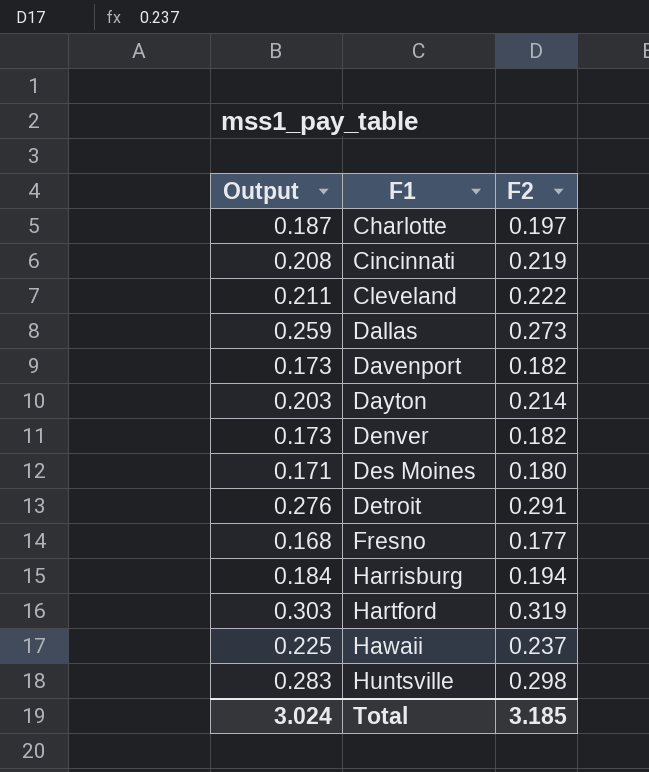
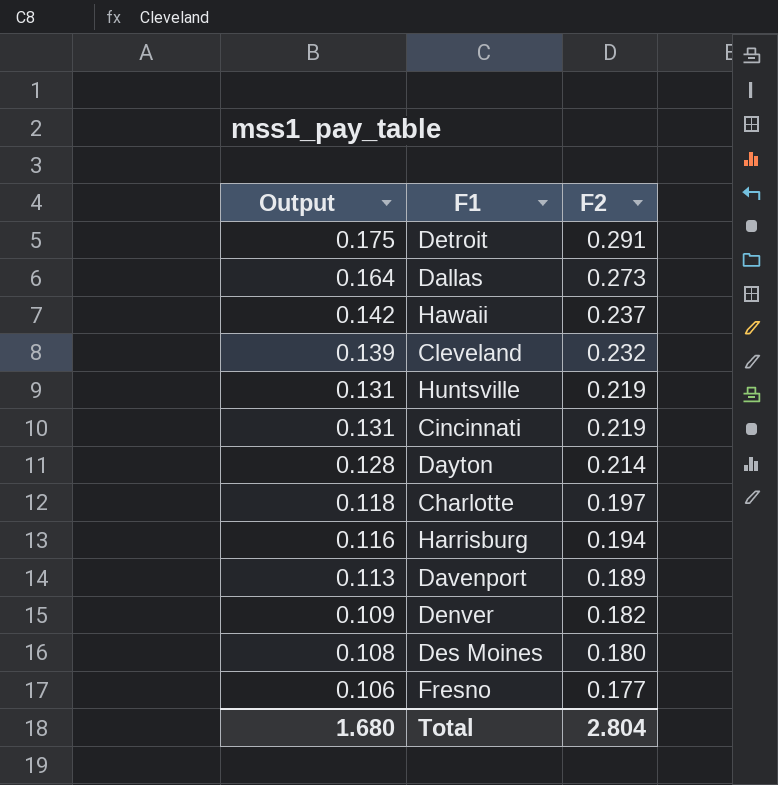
row order: F1 ascending -> Output descending
column Output | formula: [F2] * 0.95 -> [F2] * 0.6
row Hartford: 0.303 | 0.319 -> none
Cleveland | F2: 0.222 -> 0.232
Huntsville | F2: 0.298 -> 0.219
Davenport | F2: 0.182 -> 0.189
Total | Output: 3.024 -> 1.680
Total | F2: 3.185 -> 2.804

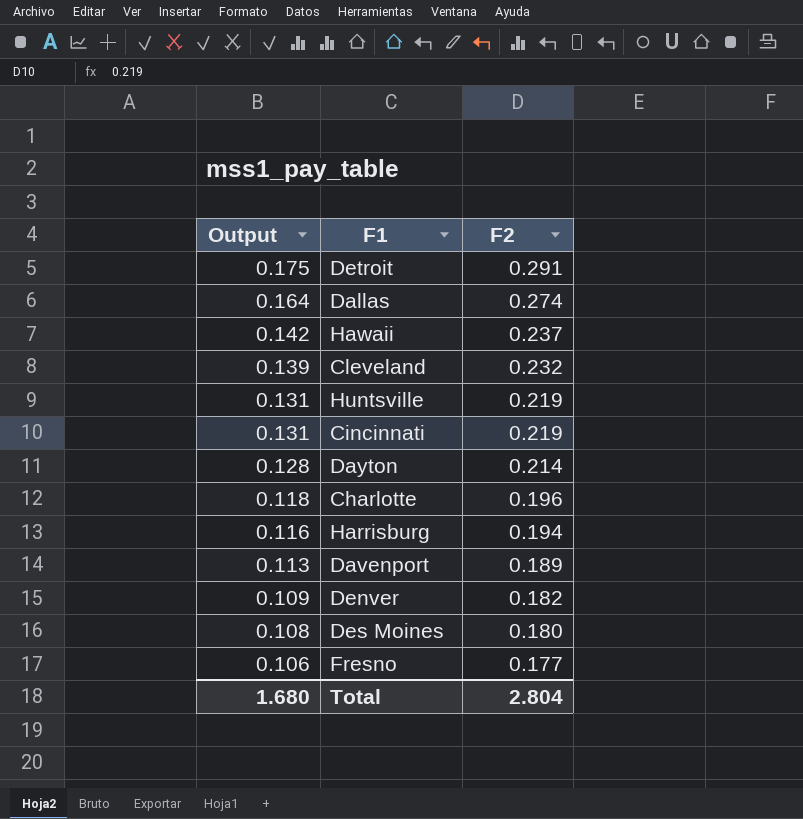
Dallas | F2: 0.273 -> 0.274
Charlotte | F2: 0.197 -> 0.196

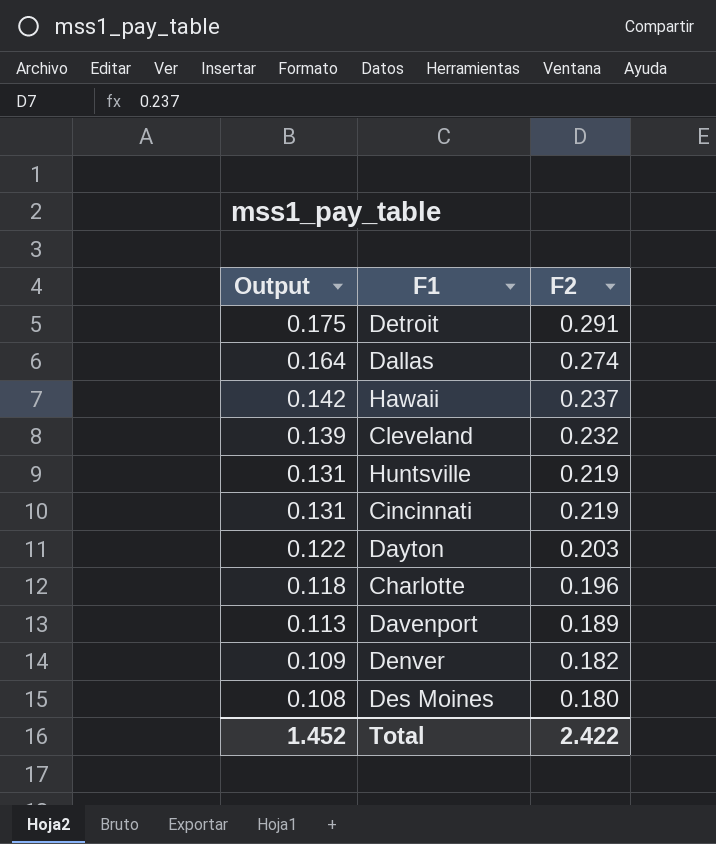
row Harrisburg: 0.116 | 0.194 -> none
row Fresno: 0.106 | 0.177 -> none
Dayton | Output: 0.128 -> 0.122
Dayton | F2: 0.214 -> 0.203
Total | Output: 1.680 -> 1.452
Total | F2: 2.804 -> 2.422

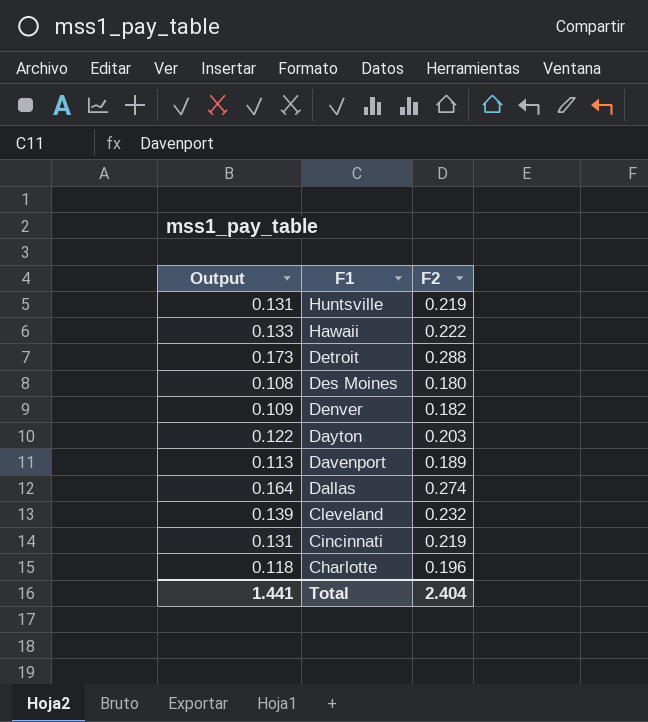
row order: Output descending -> F1 descending
Hawaii | Output: 0.142 -> 0.133
Hawaii | F2: 0.237 -> 0.222
Detroit | Output: 0.175 -> 0.173
Detroit | F2: 0.291 -> 0.288
Total | Output: 1.452 -> 1.441
Total | F2: 2.422 -> 2.404

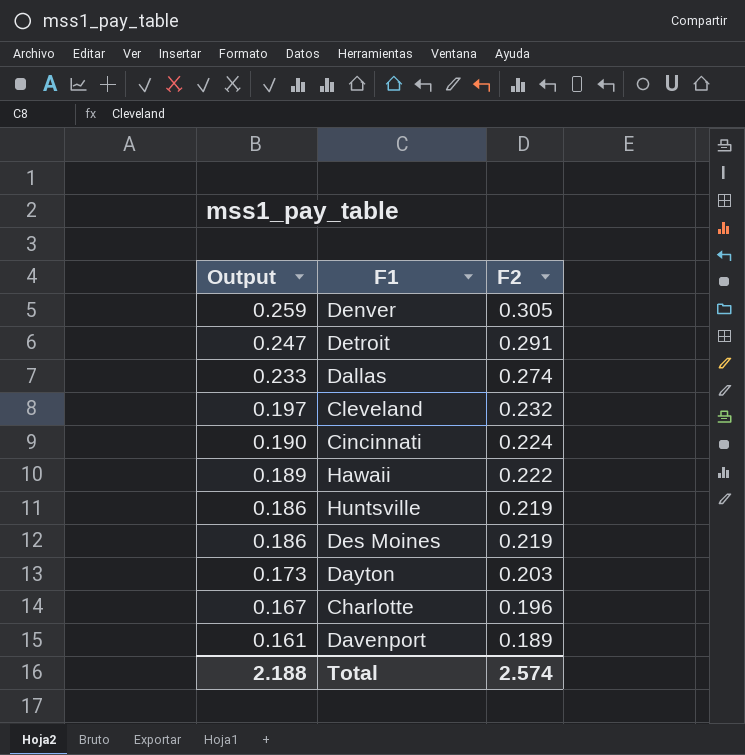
row order: F1 descending -> Output descending
column Output | formula: [F2] * 0.6 -> [F2] * 0.85
Denver | F2: 0.182 -> 0.305
Detroit | F2: 0.288 -> 0.291
Cincinnati | F2: 0.219 -> 0.224
Des Moines | F2: 0.180 -> 0.219
Total | Output: 1.441 -> 2.188
Total | F2: 2.404 -> 2.574

